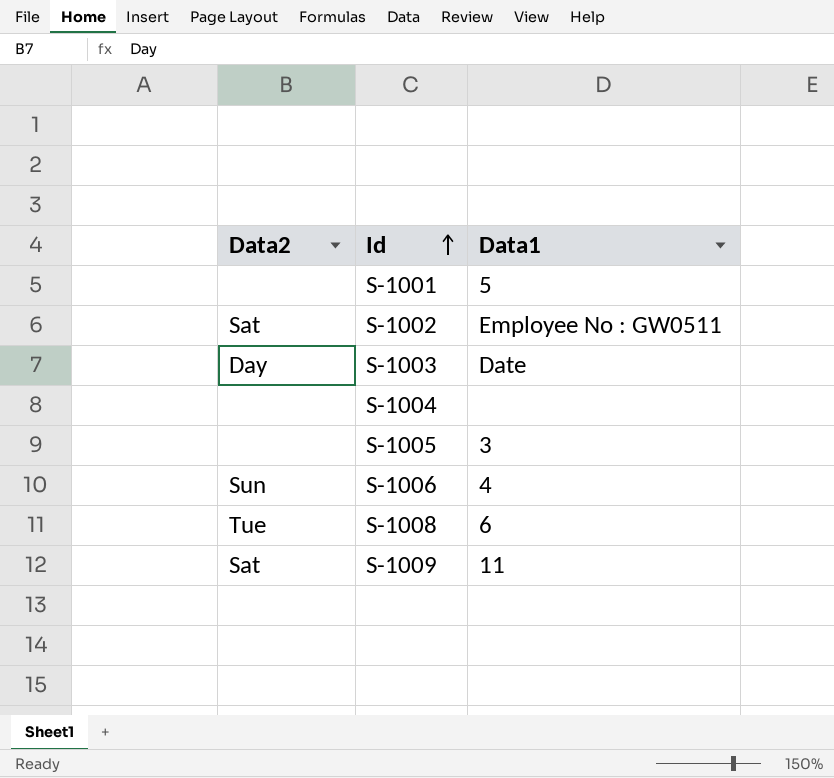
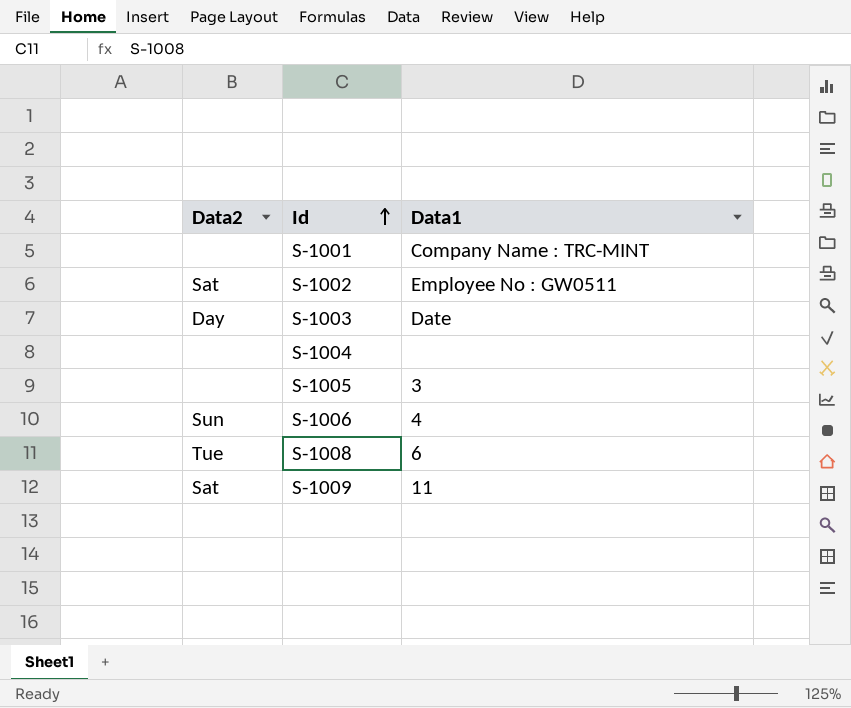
S-1001 | Data1: 5 -> Company Name : TRC-MINT

